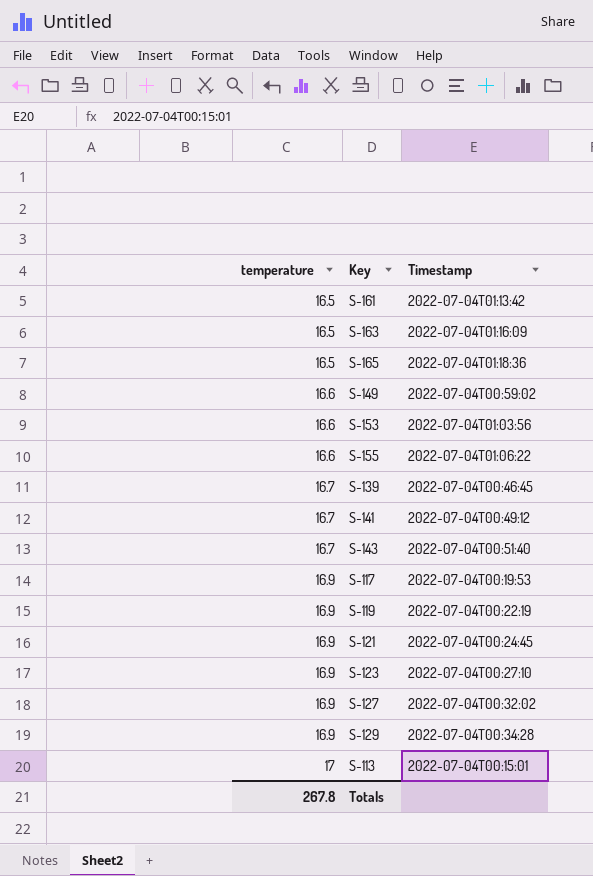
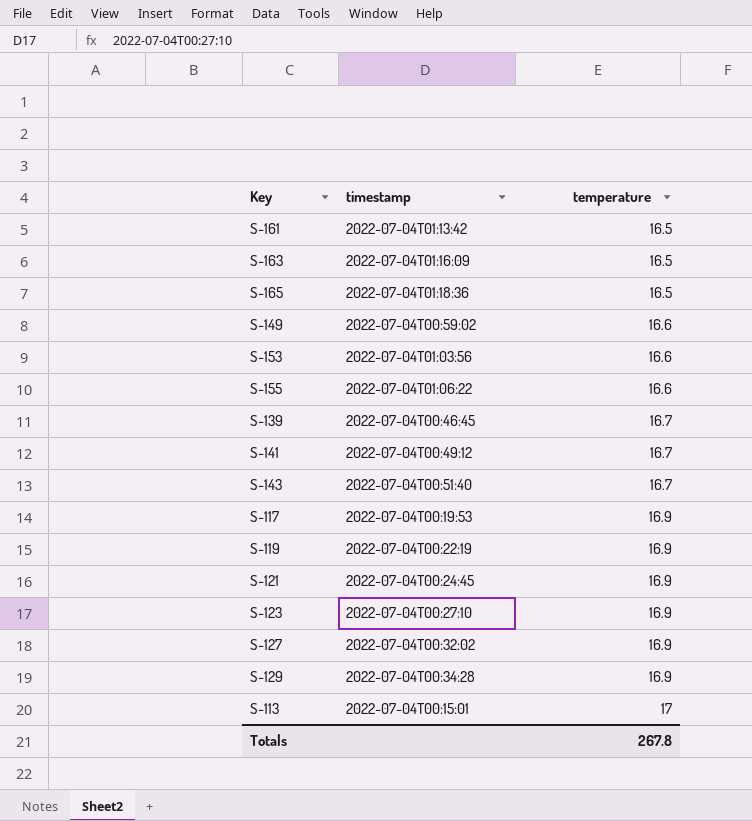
column name: Timestamp -> timestamp
column temperature | position: 1 -> 3

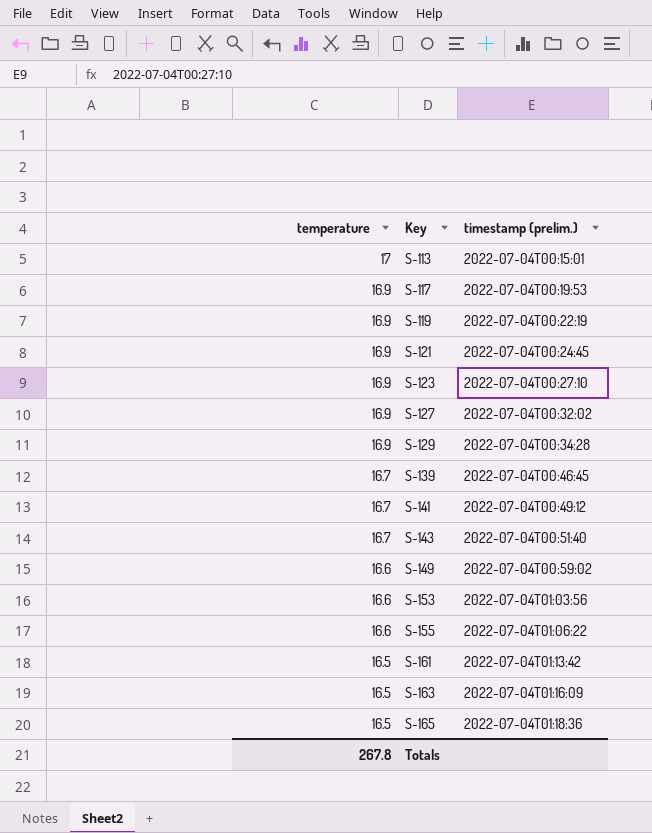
row order: temperature ascending -> temperature descending
column temperature | position: 3 -> 1
column name: timestamp -> timestamp (prelim.)

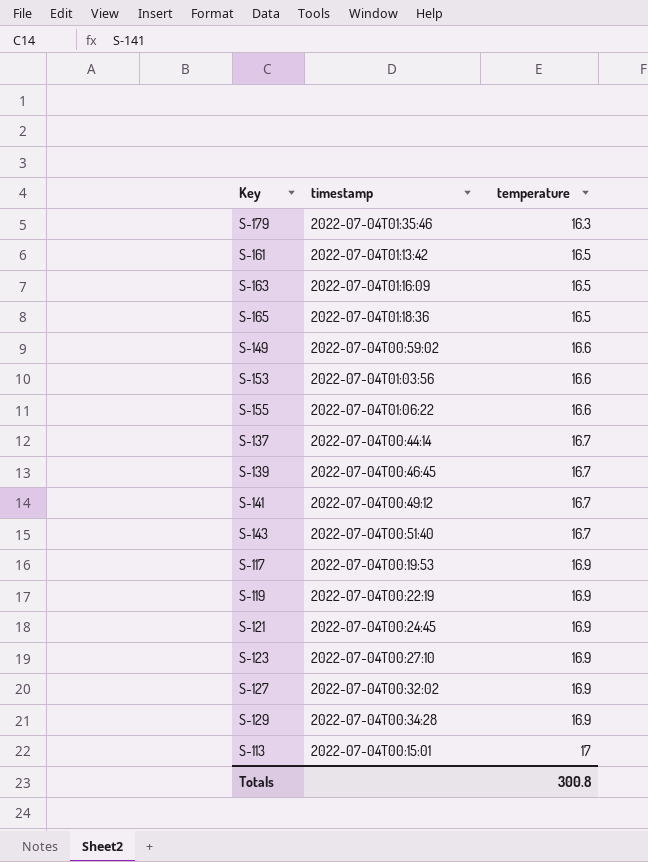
row order: temperature descending -> temperature ascending
column name: timestamp (prelim.) -> timestamp
column temperature | position: 1 -> 3
row S-179: none -> 2022-07-04T01:35:46 | 16.3
row S-137: none -> 2022-07-04T00:44:14 | 16.7
Totals | temperature: 267.8 -> 300.8

